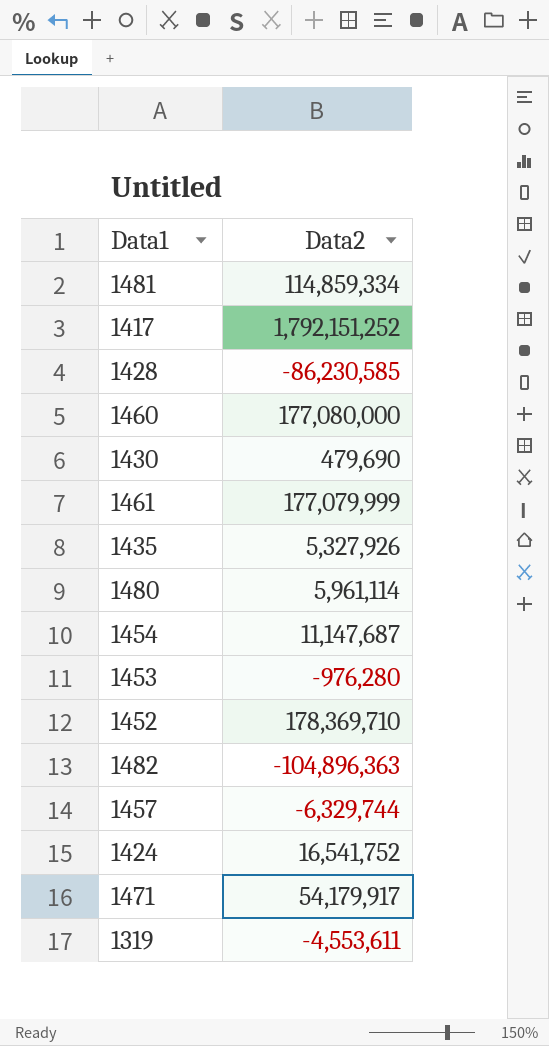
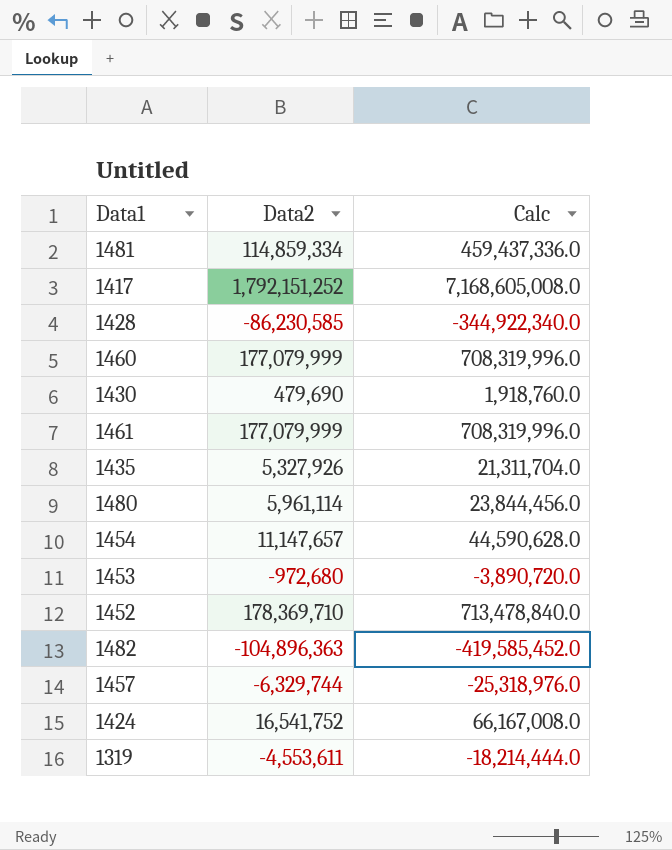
column Calc | formula: none -> [Data2] * 4
row 1471: 54,179,917 -> none
1460 | Data2: 177,080,000 -> 177,079,999
1454 | Data2: 11,147,687 -> 11,147,657
1453 | Data2: -976,280 -> -972,680

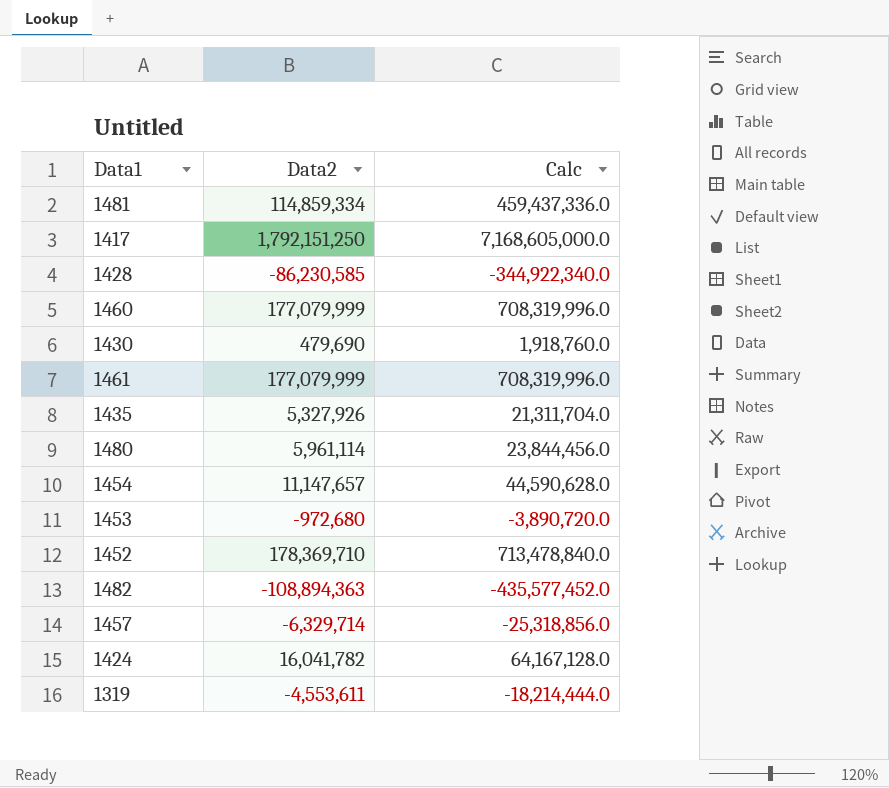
1417 | Data2: 1,792,151,252 -> 1,792,151,250
1417 | Calc: 7,168,605,008.0 -> 7,168,605,000.0
1482 | Data2: -104,896,363 -> -108,894,363
1482 | Calc: -419,585,452.0 -> -435,577,452.0
1457 | Data2: -6,329,744 -> -6,329,714
1457 | Calc: -25,318,976.0 -> -25,318,856.0
1424 | Data2: 16,541,752 -> 16,041,782
1424 | Calc: 66,167,008.0 -> 64,167,128.0

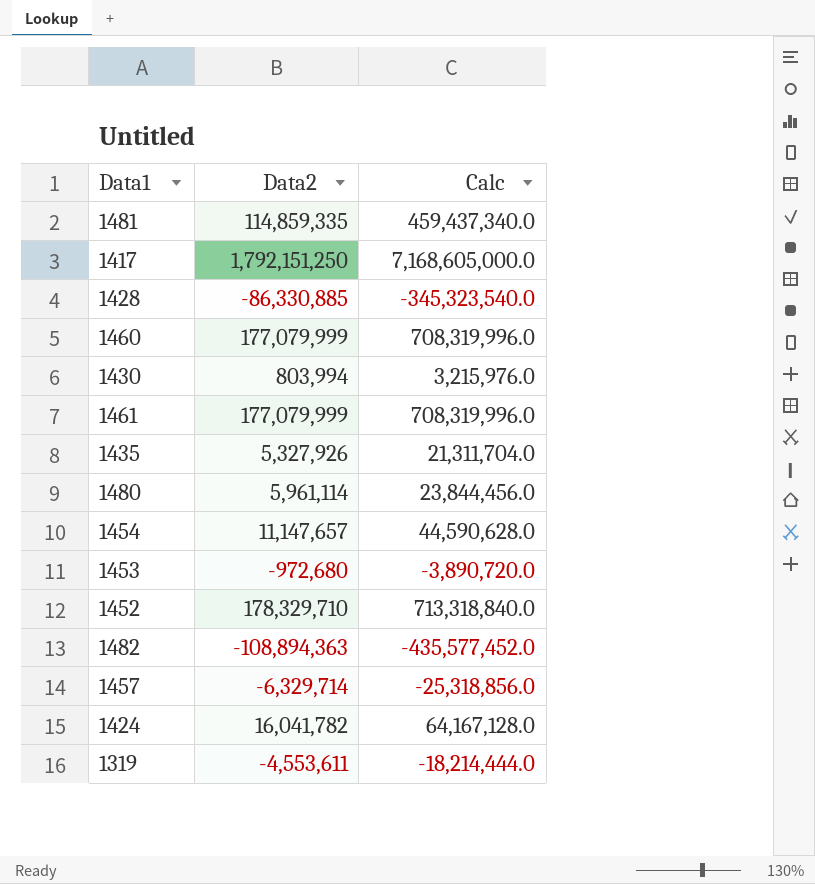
1481 | Data2: 114,859,334 -> 114,859,335
1481 | Calc: 459,437,336.0 -> 459,437,340.0
1428 | Data2: -86,230,585 -> -86,330,885
1428 | Calc: -344,922,340.0 -> -345,323,540.0
1430 | Data2: 479,690 -> 803,994
1430 | Calc: 1,918,760.0 -> 3,215,976.0
1452 | Data2: 178,369,710 -> 178,329,710
1452 | Calc: 713,478,840.0 -> 713,318,840.0

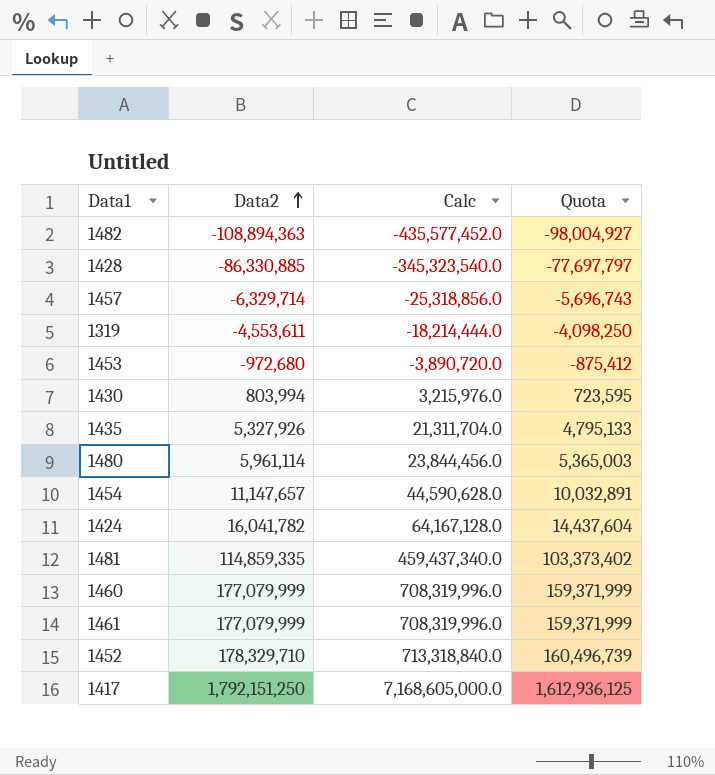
row order: none -> Data2 ascending
column Quota | formula: none -> [Data2] * 0.9

